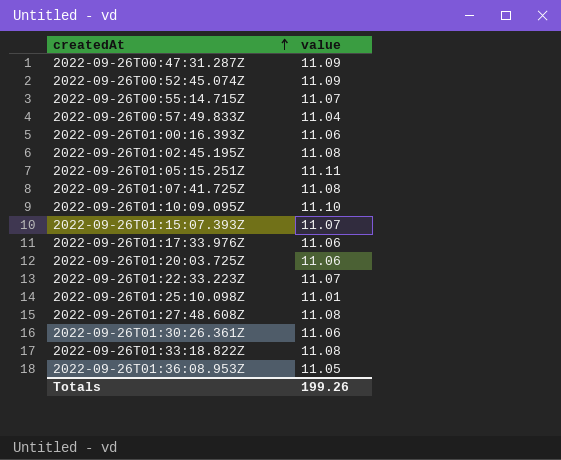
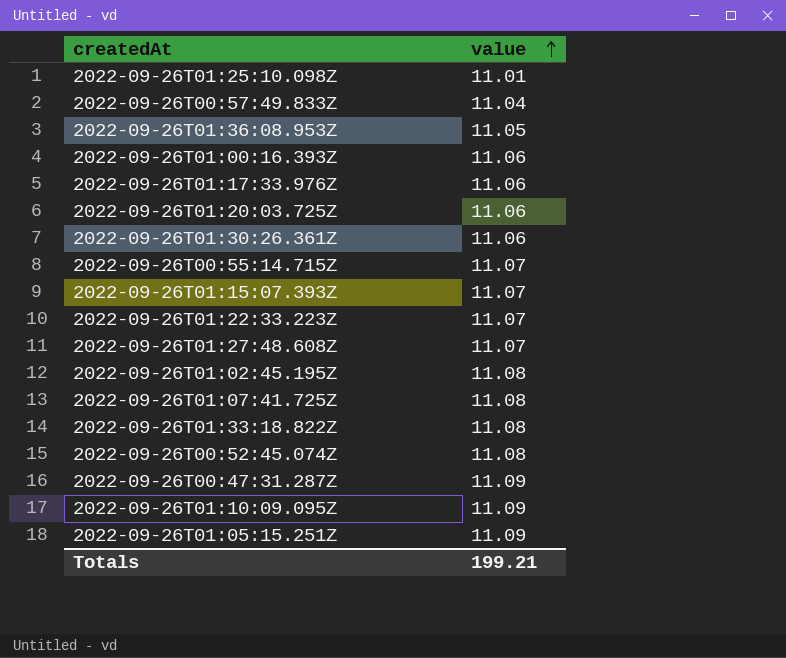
row order: createdAt ascending -> value ascending
2022-09-26T01:27:48.608Z | value: 11.08 -> 11.07
2022-09-26T00:52:45.074Z | value: 11.09 -> 11.08
2022-09-26T01:10:09.095Z | value: 11.10 -> 11.09
2022-09-26T01:05:15.251Z | value: 11.11 -> 11.09
Totals | value: 199.26 -> 199.21

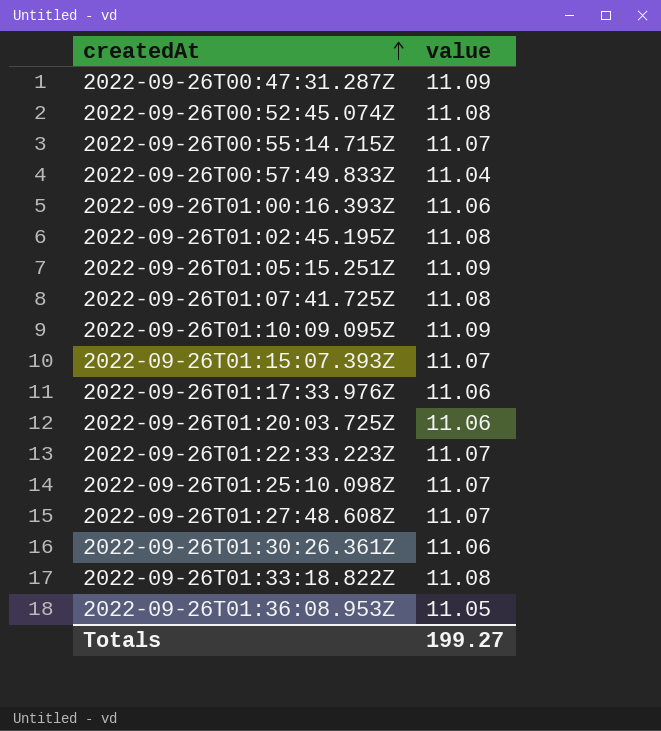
row order: value ascending -> createdAt ascending
2022-09-26T01:25:10.098Z | value: 11.01 -> 11.07
Totals | value: 199.21 -> 199.27

